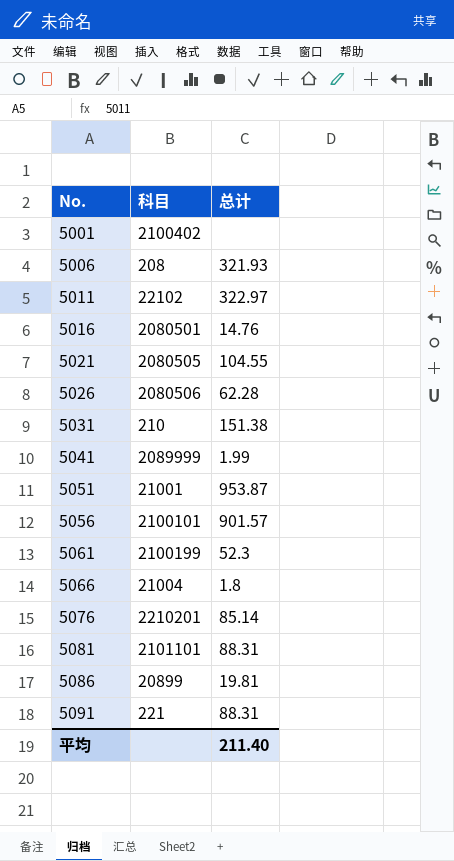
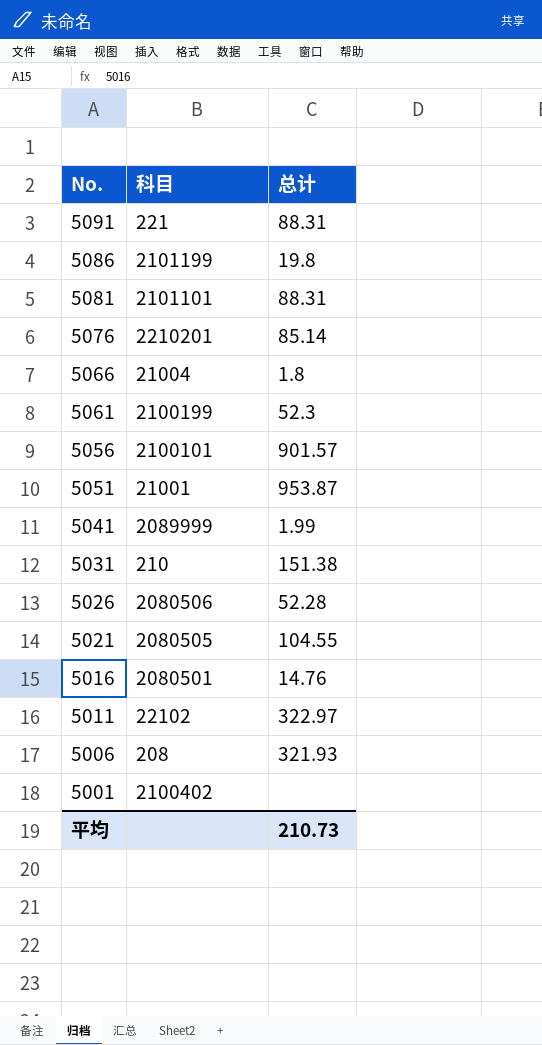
row order: No. ascending -> No. descending
5086 | 科目: 20899 -> 2101199
5086 | 总计: 19.81 -> 19.8
5026 | 总计: 62.28 -> 52.28
平均 | 总计: 211.40 -> 210.73

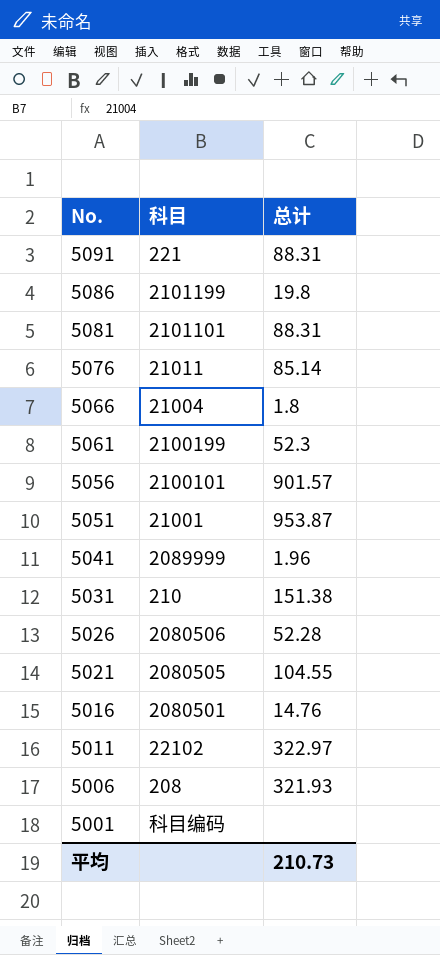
5076 | 科目: 2210201 -> 21011
5041 | 总计: 1.99 -> 1.96
5001 | 科目: 2100402 -> 科目编码

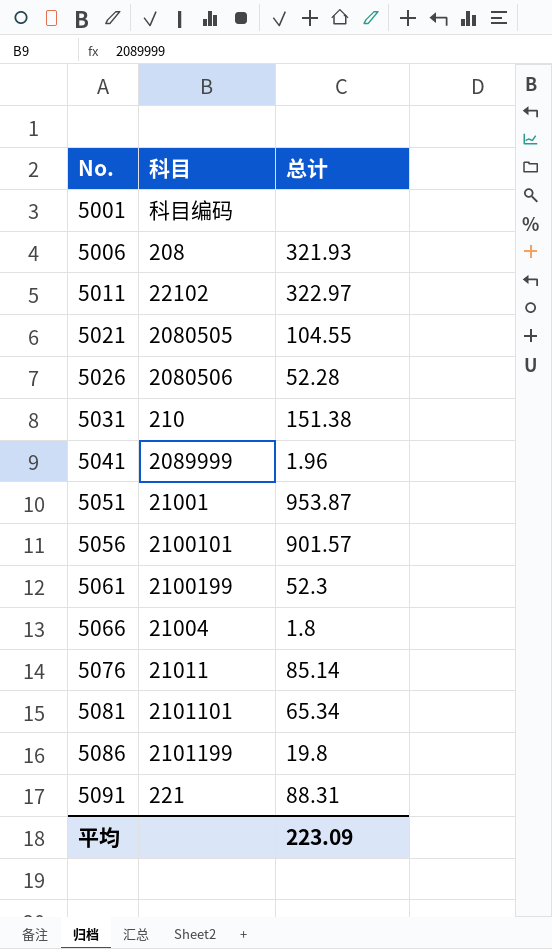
row order: No. descending -> No. ascending
row 5016: 2080501 | 14.76 -> none
5081 | 总计: 88.31 -> 65.34
平均 | 总计: 210.73 -> 223.09

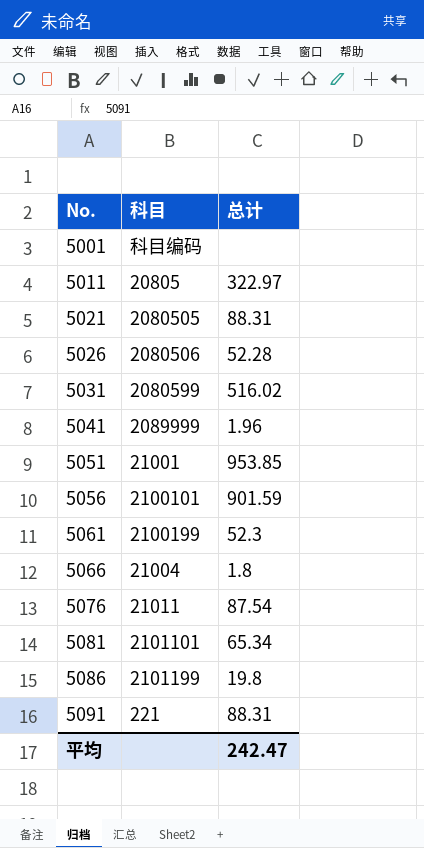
row 5006: 208 | 321.93 -> none
5011 | 科目: 22102 -> 20805
5021 | 总计: 104.55 -> 88.31
5031 | 科目: 210 -> 2080599
5031 | 总计: 151.38 -> 516.02
5051 | 总计: 953.87 -> 953.85
5056 | 总计: 901.57 -> 901.59
5076 | 总计: 85.14 -> 87.54
平均 | 总计: 223.09 -> 242.47

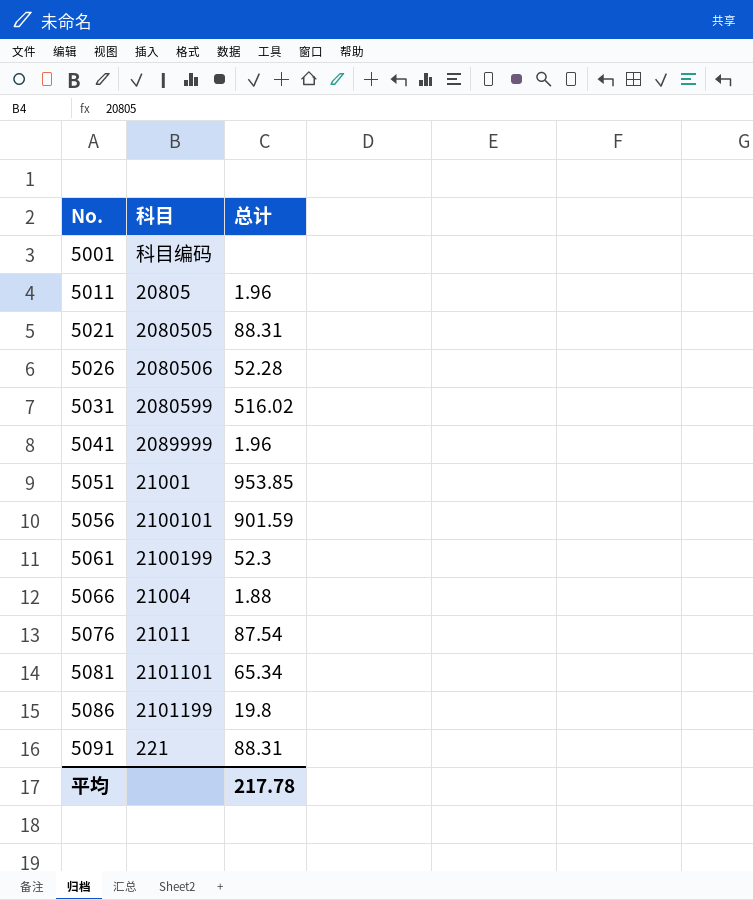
5011 | 总计: 322.97 -> 1.96
5066 | 总计: 1.8 -> 1.88
平均 | 总计: 242.47 -> 217.78

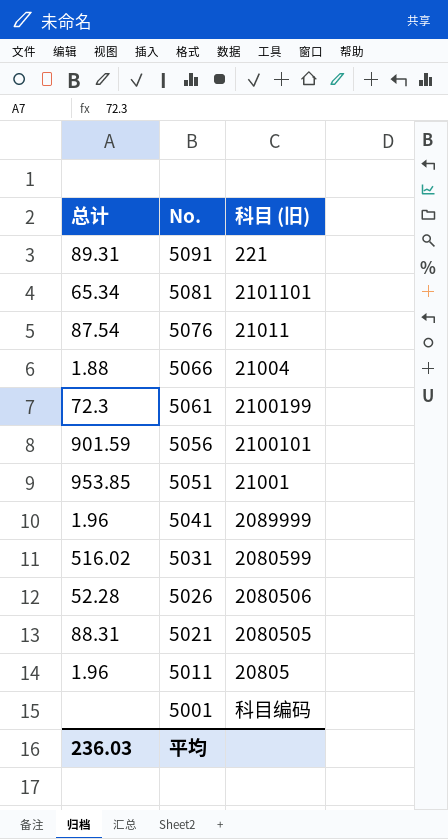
row order: No. ascending -> No. descending
column 总计 | position: 3 -> 1
column name: 科目 -> 科目 (旧)
row 5086: 2101199 | 19.8 -> none
5091 | 总计: 88.31 -> 89.31
5061 | 总计: 52.3 -> 72.3
平均 | 总计: 217.78 -> 236.03

